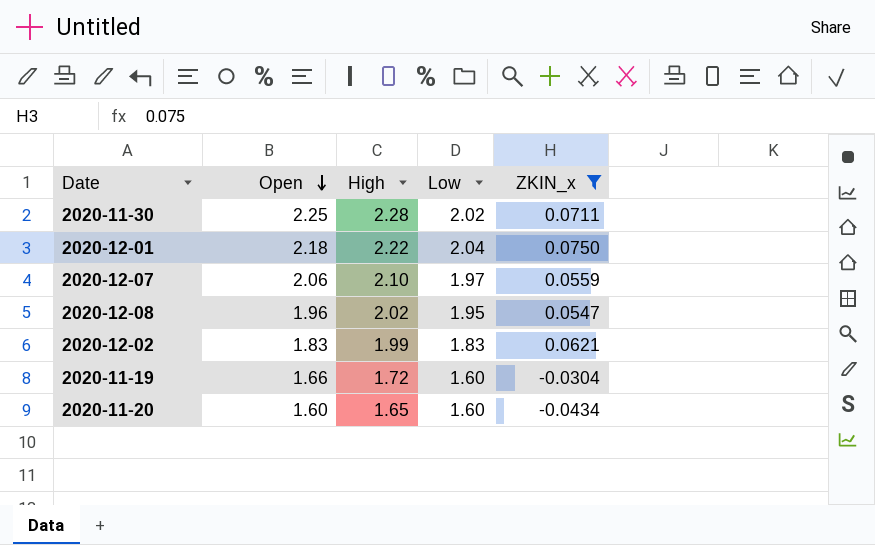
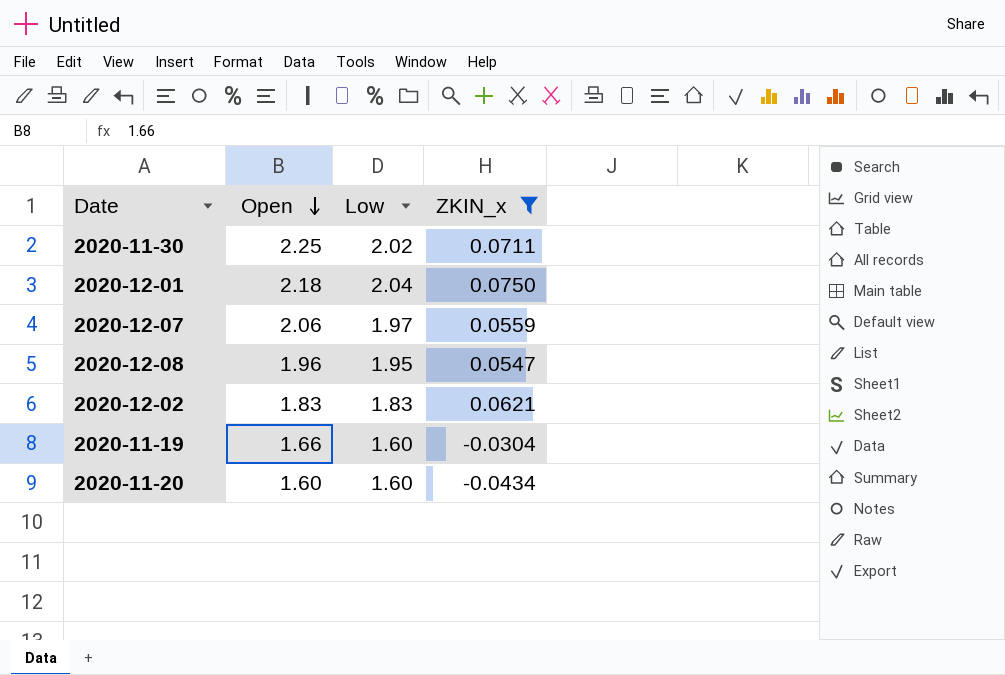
column High | position: 3 -> none

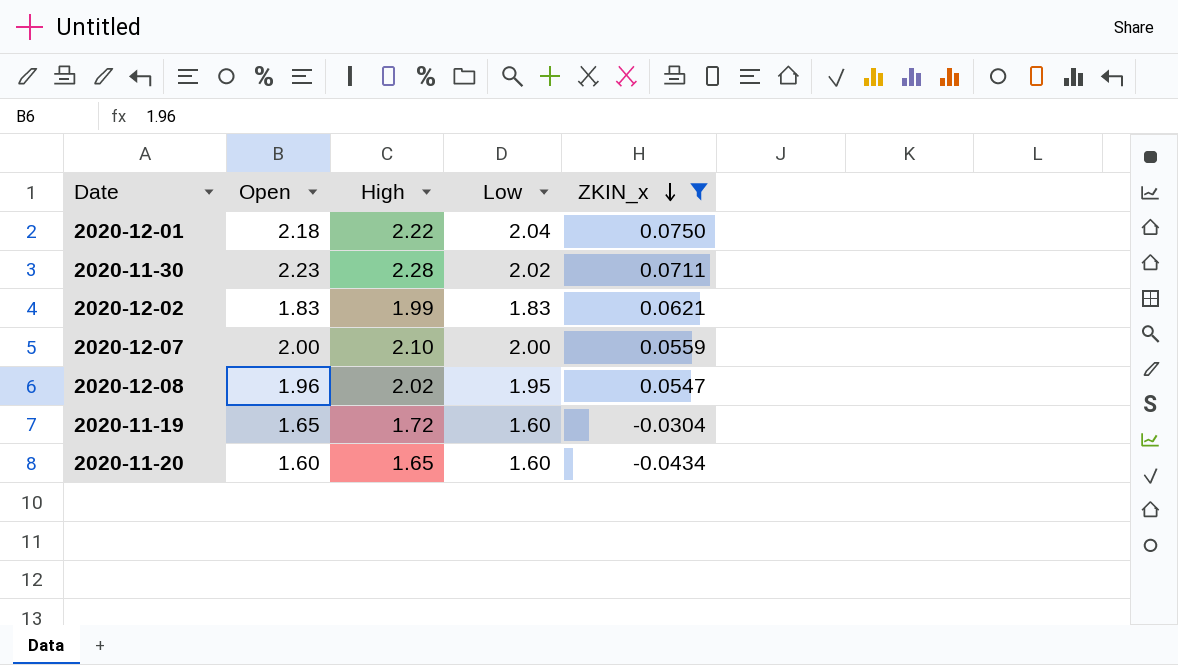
row order: Open descending -> ZKIN_x descending
column High | position: none -> 3
2020-11-30 | Open: 2.25 -> 2.23
2020-12-07 | Open: 2.06 -> 2.00
2020-12-07 | Low: 1.97 -> 2.00
2020-11-19 | Open: 1.66 -> 1.65

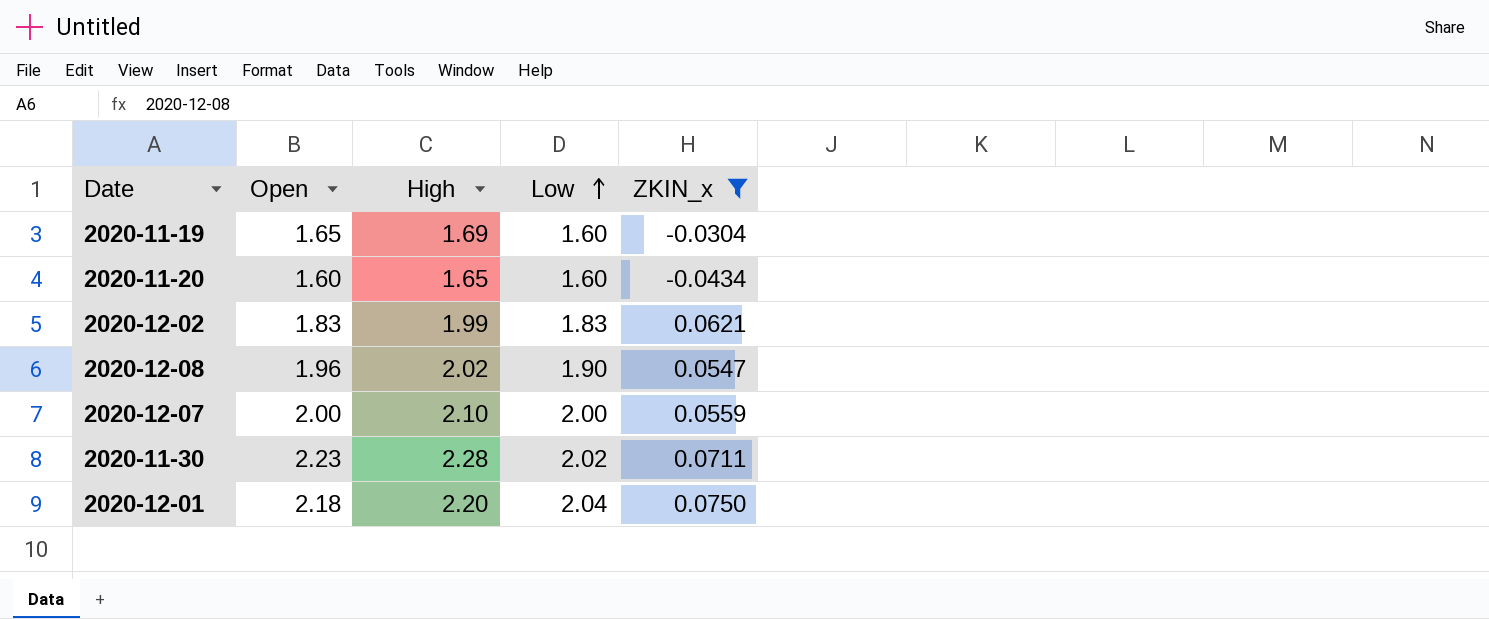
row order: ZKIN_x descending -> Low ascending
2020-11-19 | High: 1.72 -> 1.69
2020-12-08 | Low: 1.95 -> 1.90
2020-12-01 | High: 2.22 -> 2.20

